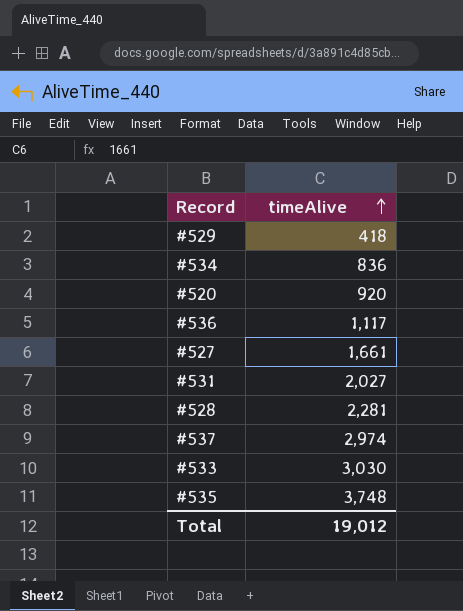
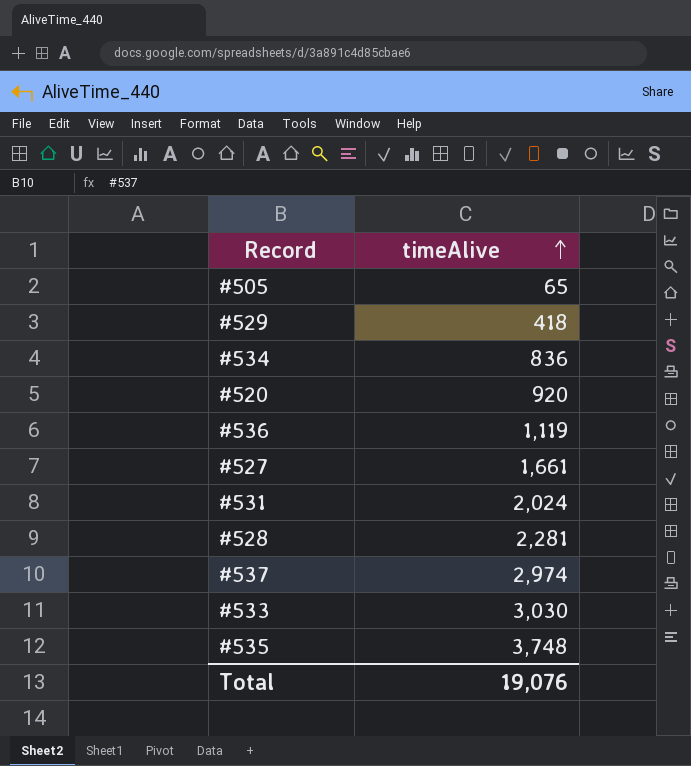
row #505: none -> 65
#536 | timeAlive: 1,117 -> 1,119
#531 | timeAlive: 2,027 -> 2,024
Total | timeAlive: 19,012 -> 19,076

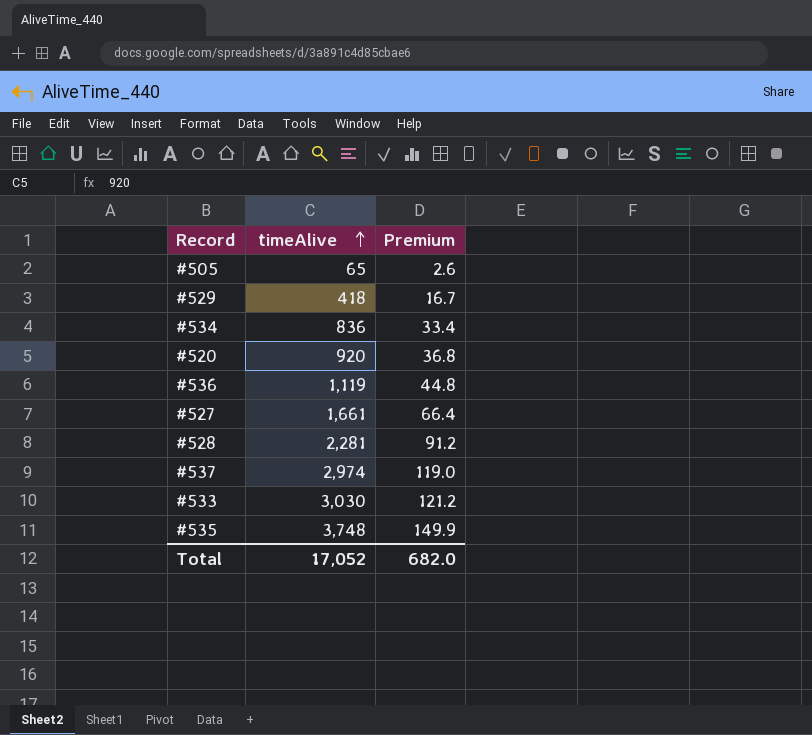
column Premium | formula: none -> [timeAlive] * 0.04
row #531: 2,024 -> none
Total | timeAlive: 19,076 -> 17,052

